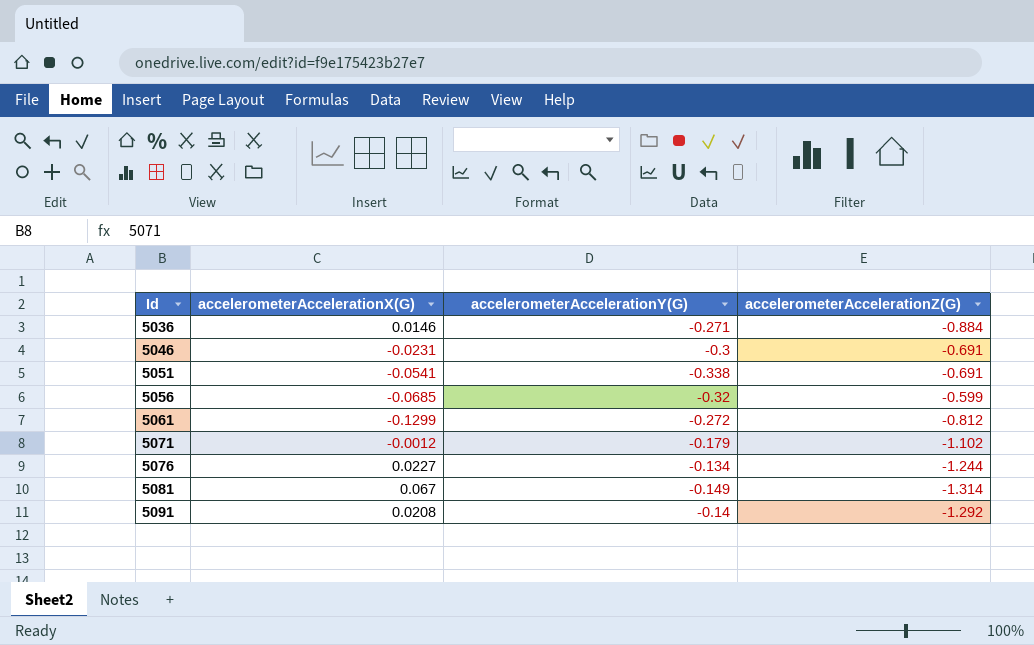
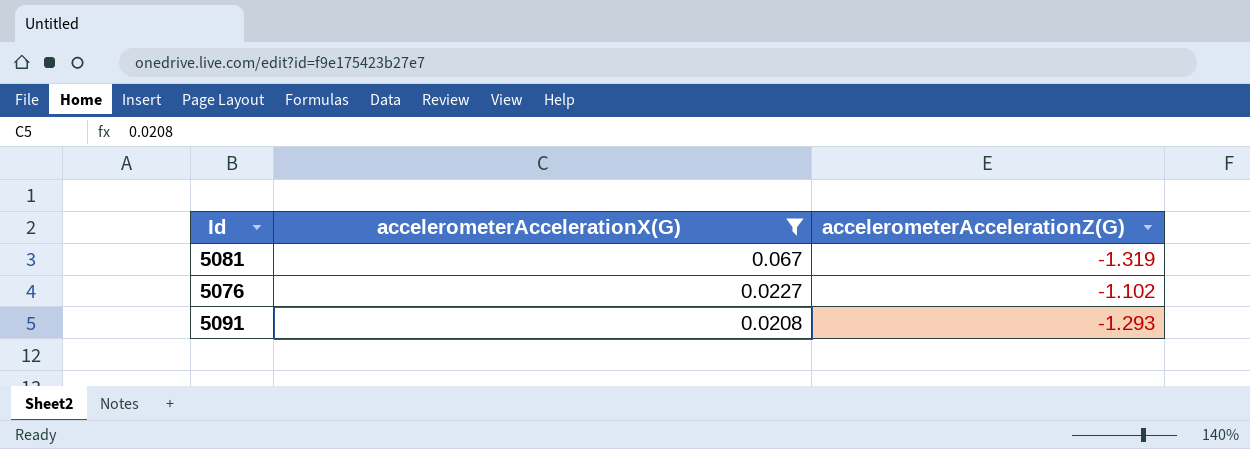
filter: none -> accelerometerAccelerationX(G) >= 0.0208
row order: Id ascending -> accelerometerAccelerationX(G) descending
column accelerometerAccelerationY(G) | position: 3 -> none
5081 | accelerometerAccelerationZ(G): -1.314 -> -1.319
5076 | accelerometerAccelerationZ(G): -1.244 -> -1.102
5091 | accelerometerAccelerationZ(G): -1.292 -> -1.293

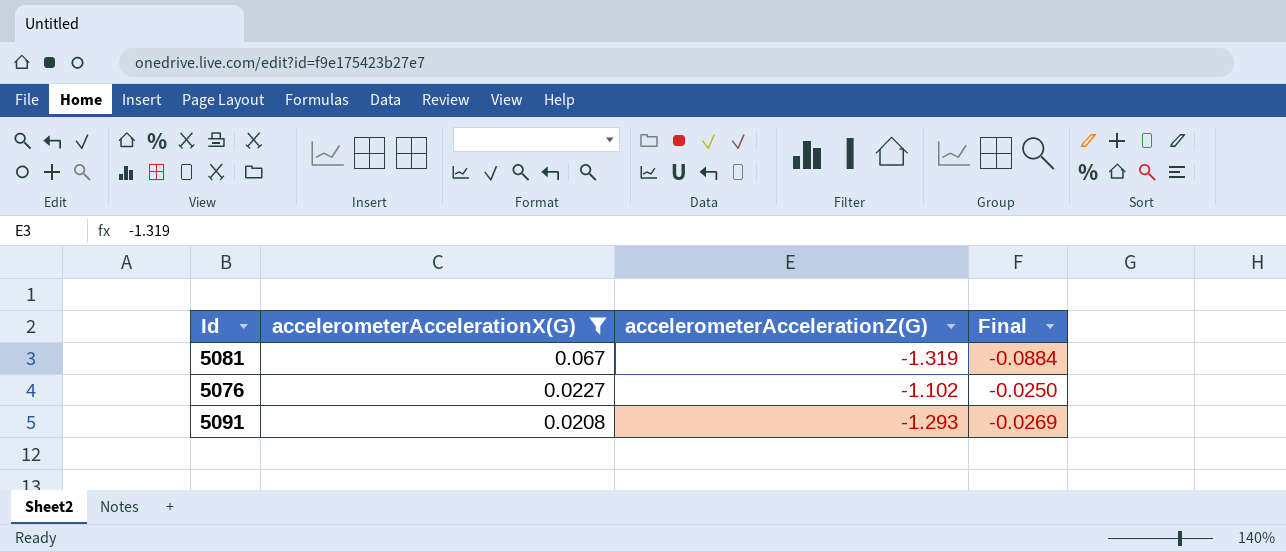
column Final | formula: none -> [accelerometerAccelerationX(G)] * [accelerometerAccelerationZ(G)]

